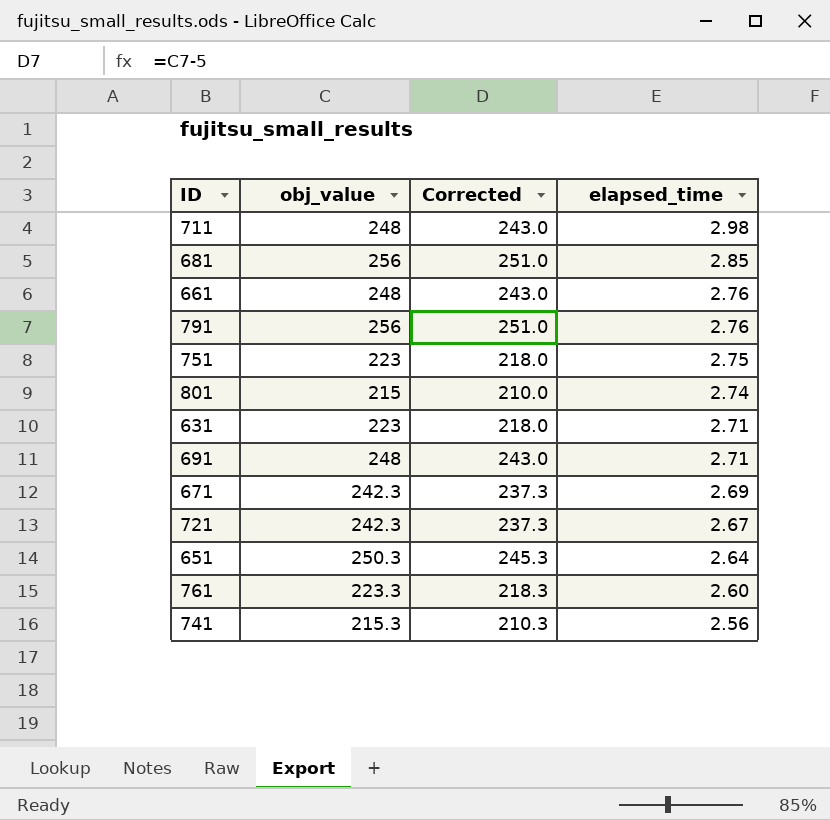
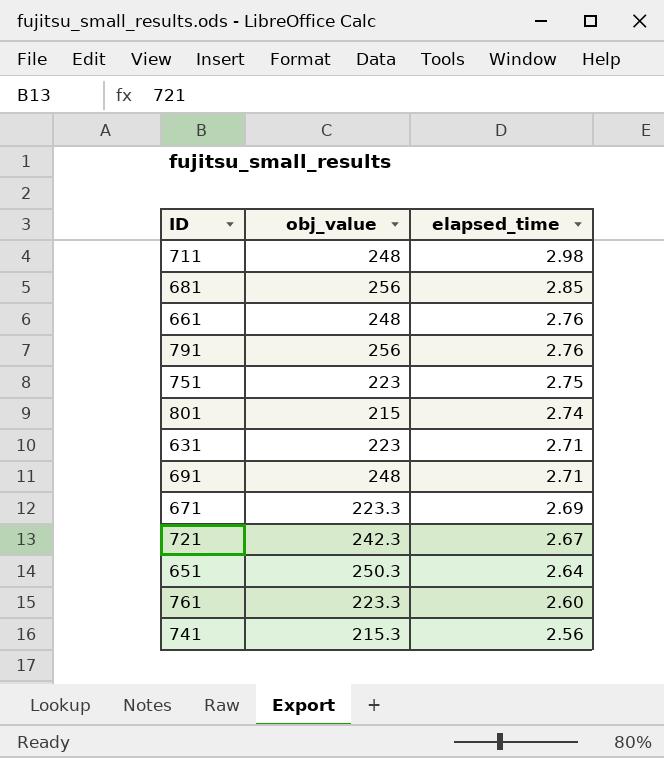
column Corrected | formula: [obj_value] - 5 -> none
671 | obj_value: 242.3 -> 223.3

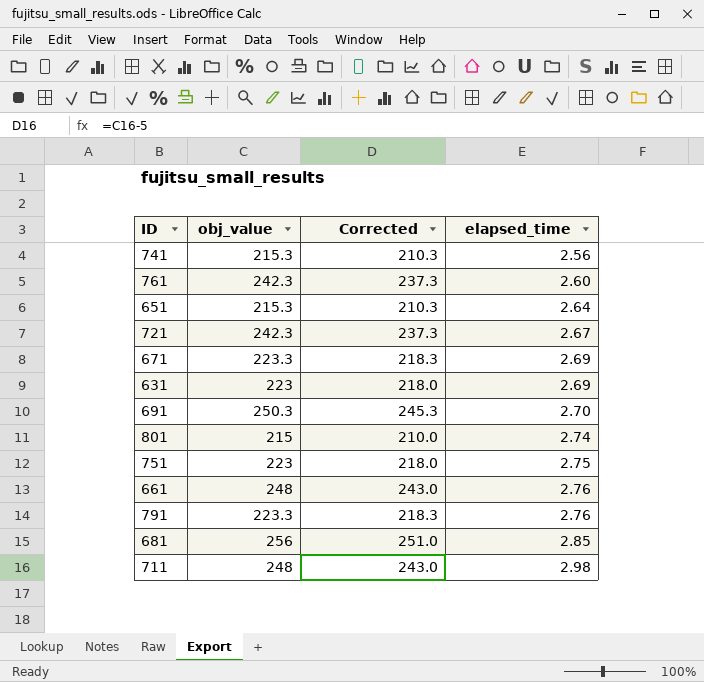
row order: elapsed_time descending -> elapsed_time ascending
column Corrected | formula: none -> [obj_value] - 5
761 | obj_value: 223.3 -> 242.3
651 | obj_value: 250.3 -> 215.3
631 | elapsed_time: 2.71 -> 2.69
691 | obj_value: 248 -> 250.3
691 | elapsed_time: 2.71 -> 2.70
791 | obj_value: 256 -> 223.3

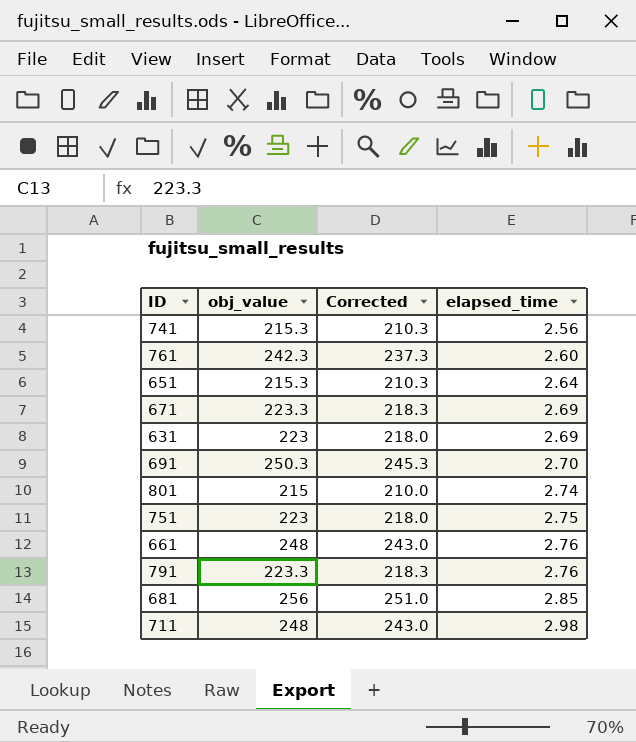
row 721: 242.3 | 237.3 | 2.67 -> none

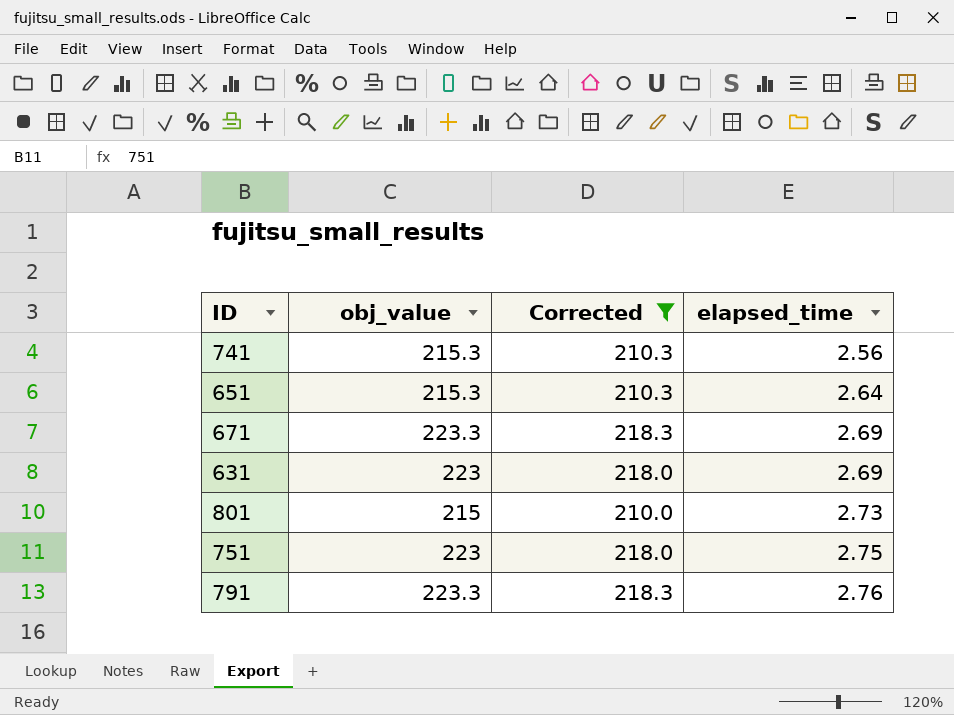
filter: none -> Corrected <= 218.3
801 | elapsed_time: 2.74 -> 2.73

